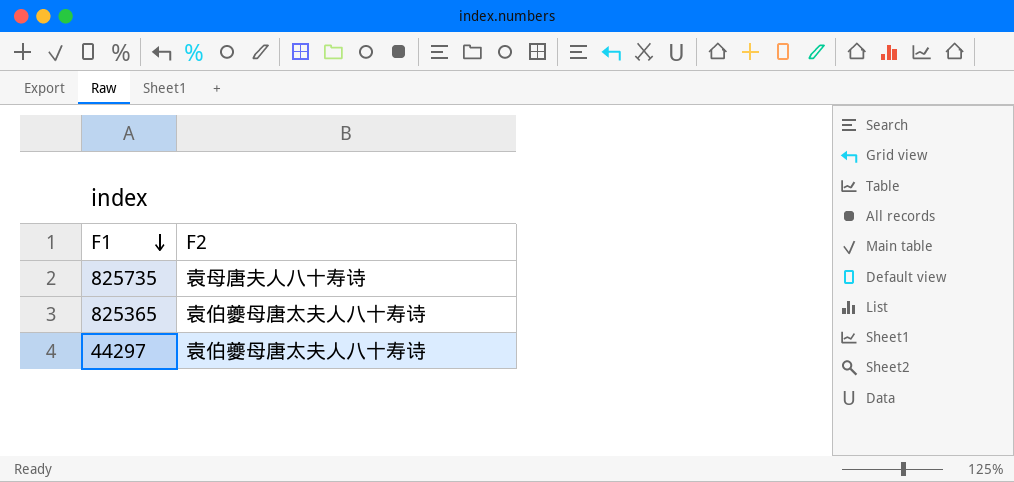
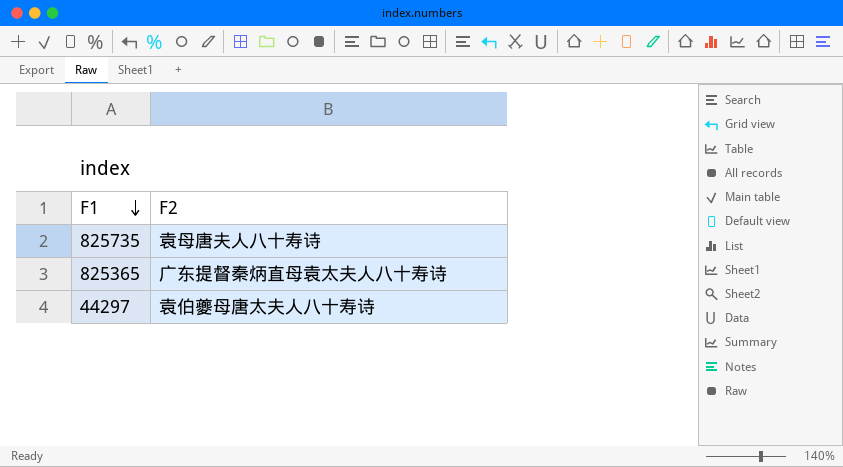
825365 | F2: 袁伯夔母唐太夫人八十寿诗 -> 广东提督秦炳直母袁太夫人八十寿诗

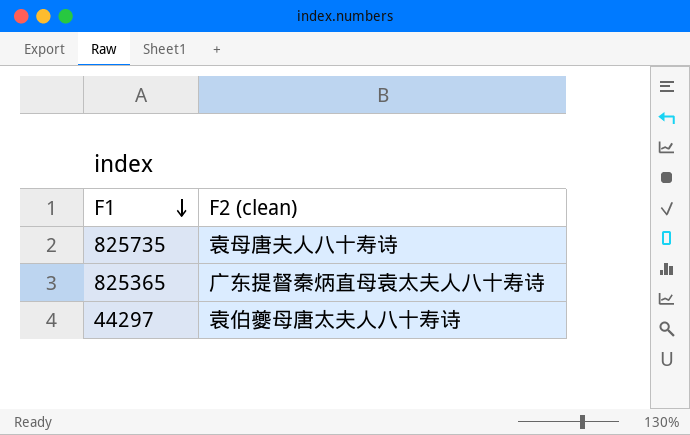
column name: F2 -> F2 (clean)

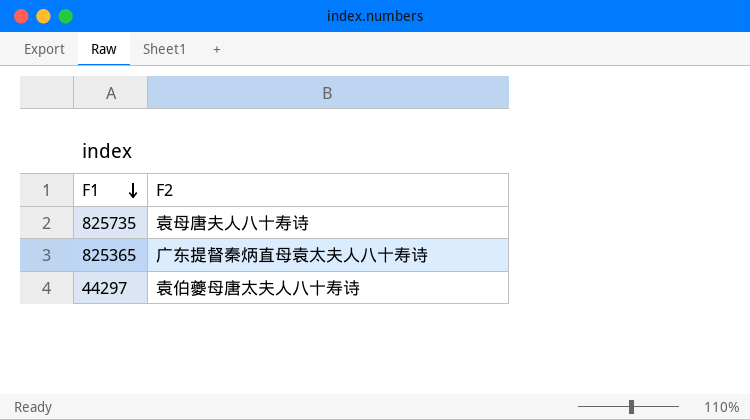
column name: F2 (clean) -> F2

